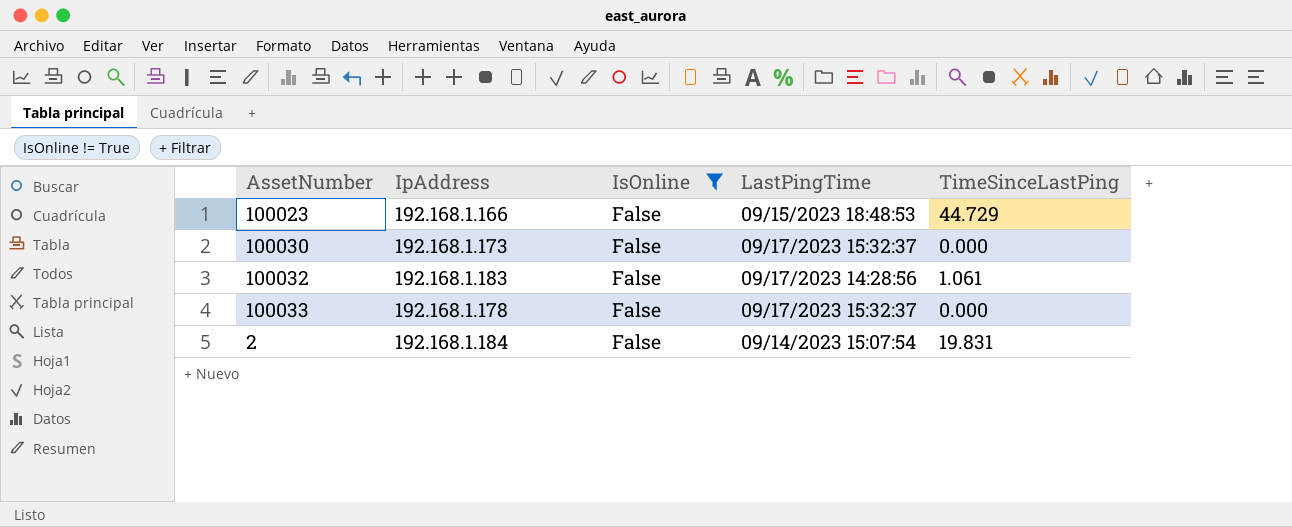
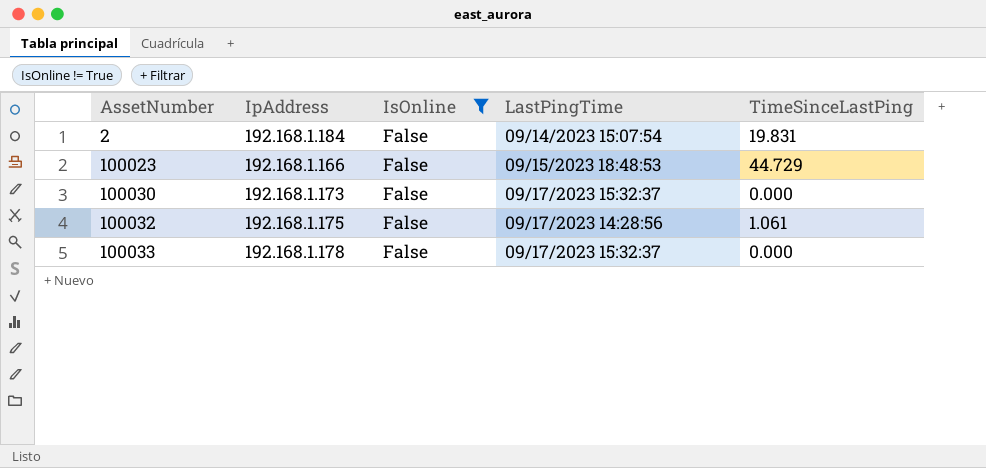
row order: none -> AssetNumber ascending
100032 | IpAddress: 192.168.1.183 -> 192.168.1.175

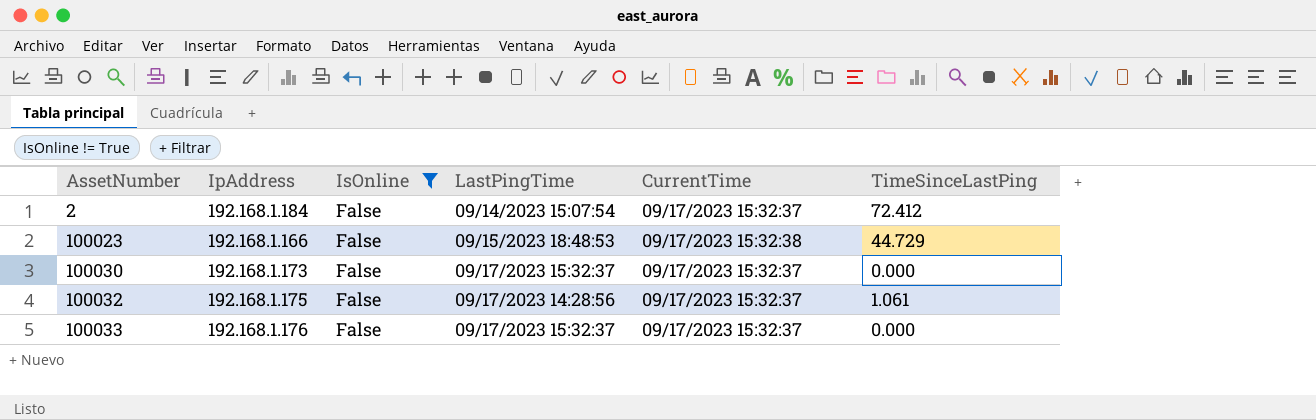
column CurrentTime | position: none -> 5
2 | TimeSinceLastPing: 19.831 -> 72.412
100033 | IpAddress: 192.168.1.178 -> 192.168.1.176

